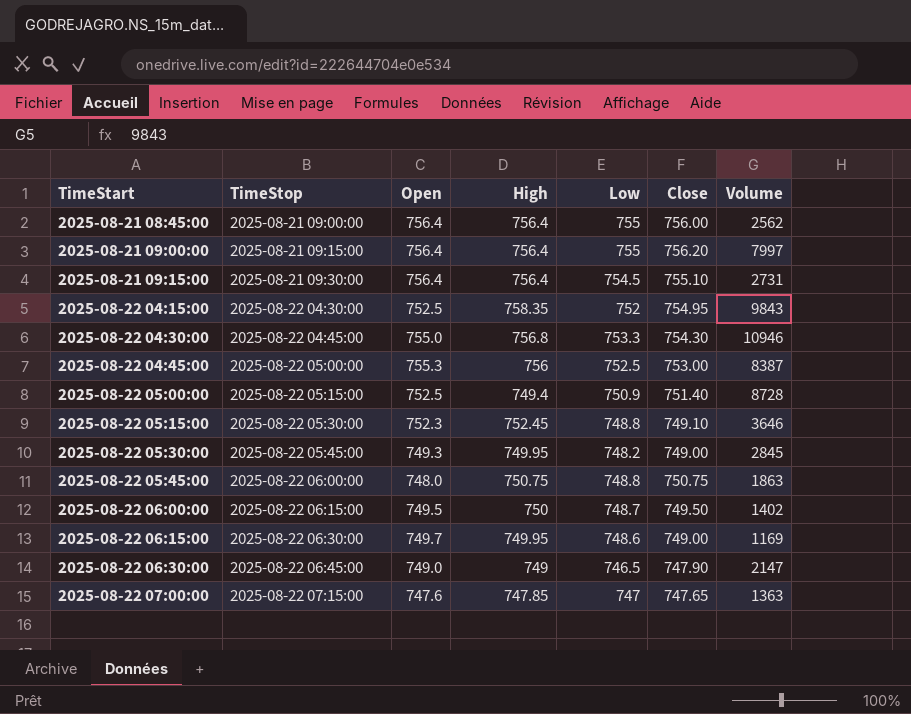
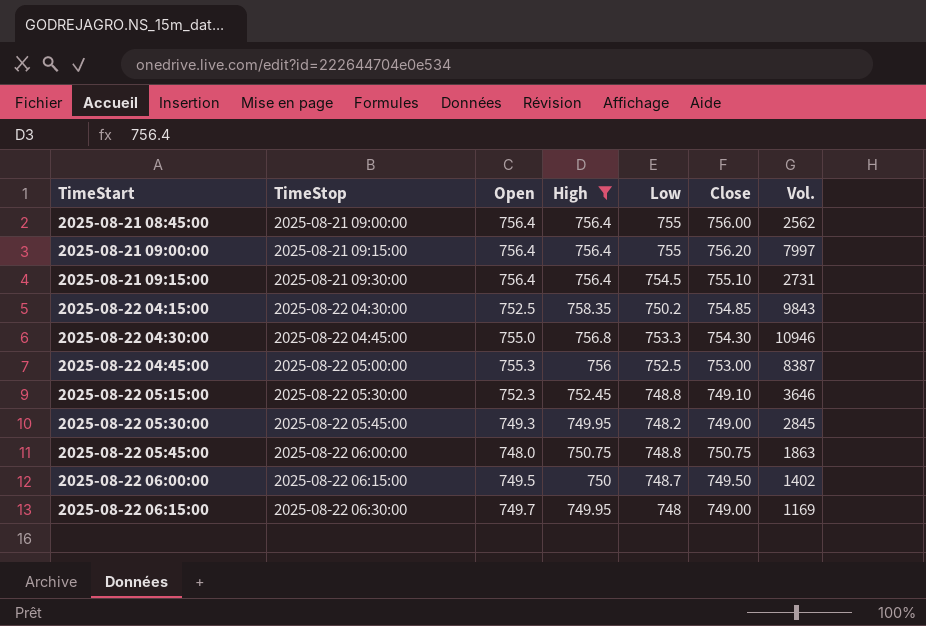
filter: none -> High >= 749.95
column name: Volume -> Vol.
2025-08-22 04:15:00 | Low: 752 -> 750.2
2025-08-22 04:15:00 | Close: 754.95 -> 754.85
2025-08-22 06:15:00 | Low: 748.6 -> 748

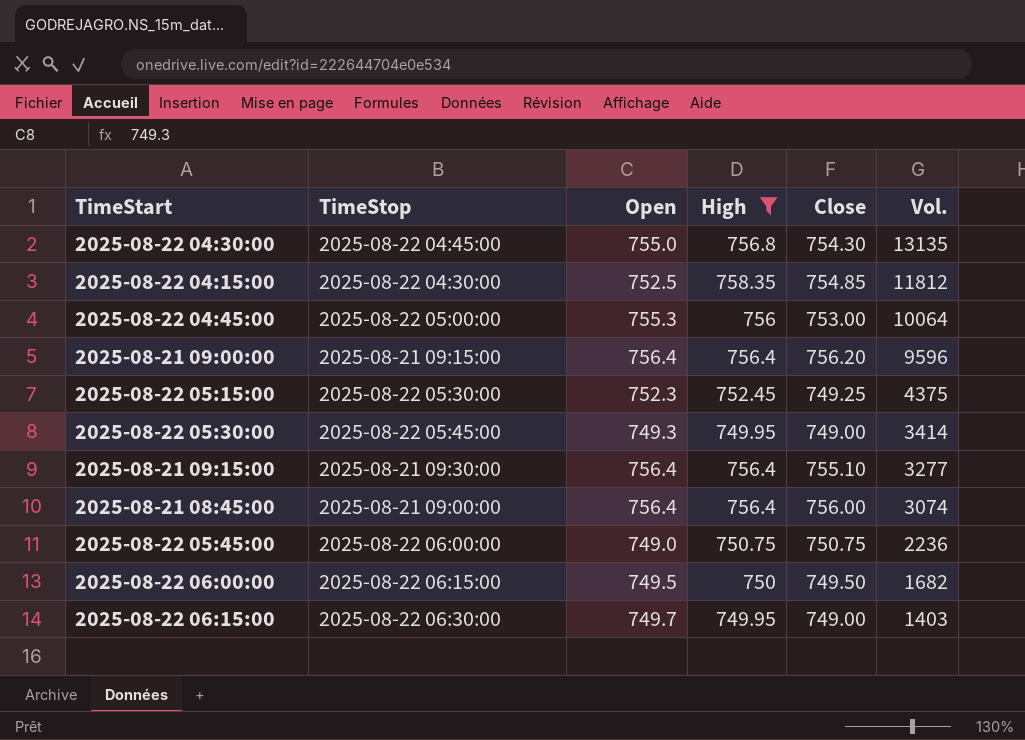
row order: TimeStart ascending -> Vol. descending
column Low | position: 5 -> none
2025-08-22 04:30:00 | Vol.: 10946 -> 13135
2025-08-22 04:15:00 | Vol.: 9843 -> 11812
2025-08-22 04:45:00 | Vol.: 8387 -> 10064
2025-08-21 09:00:00 | Vol.: 7997 -> 9596
2025-08-22 05:15:00 | Close: 749.10 -> 749.25
2025-08-22 05:15:00 | Vol.: 3646 -> 4375
2025-08-22 05:30:00 | Vol.: 2845 -> 3414
2025-08-21 09:15:00 | Vol.: 2731 -> 3277
2025-08-21 08:45:00 | Vol.: 2562 -> 3074
2025-08-22 05:45:00 | Open: 748.0 -> 749.0
2025-08-22 05:45:00 | Vol.: 1863 -> 2236
2025-08-22 06:00:00 | Vol.: 1402 -> 1682
2025-08-22 06:15:00 | Vol.: 1169 -> 1403

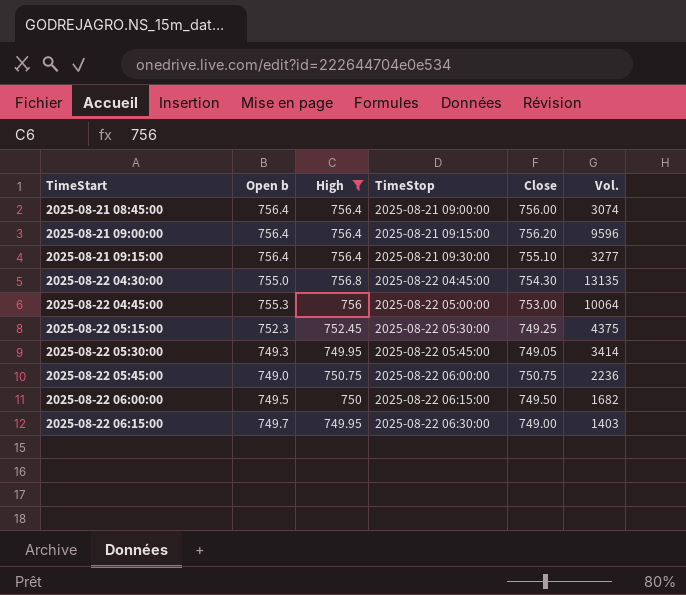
row order: Vol. descending -> TimeStart ascending
column name: Open -> Open b
column TimeStop | position: 2 -> 4
row 2025-08-22 04:15:00: 2025-08-22 04:30:00 | 752.5 | 758.35 | 754.85 | 11812 -> none
2025-08-22 05:30:00 | Close: 749.00 -> 749.05

